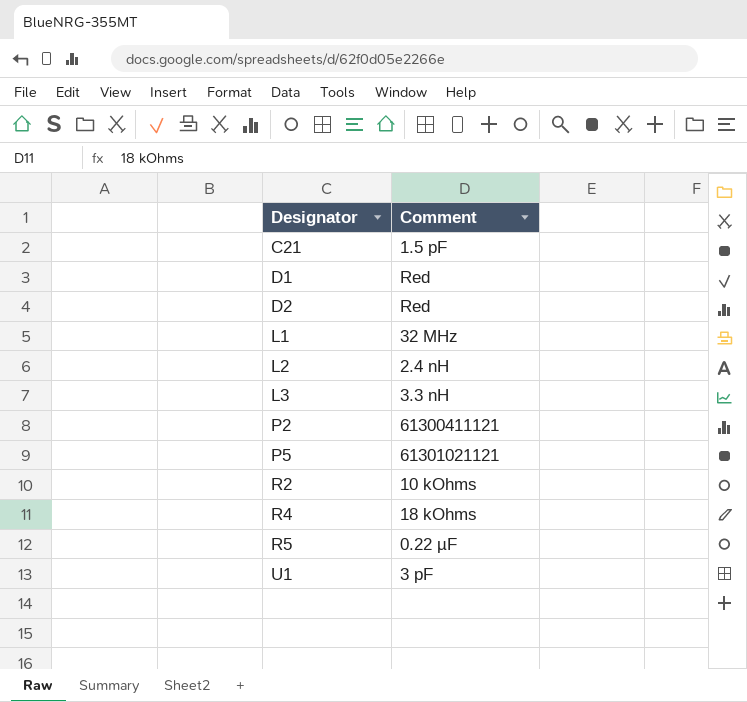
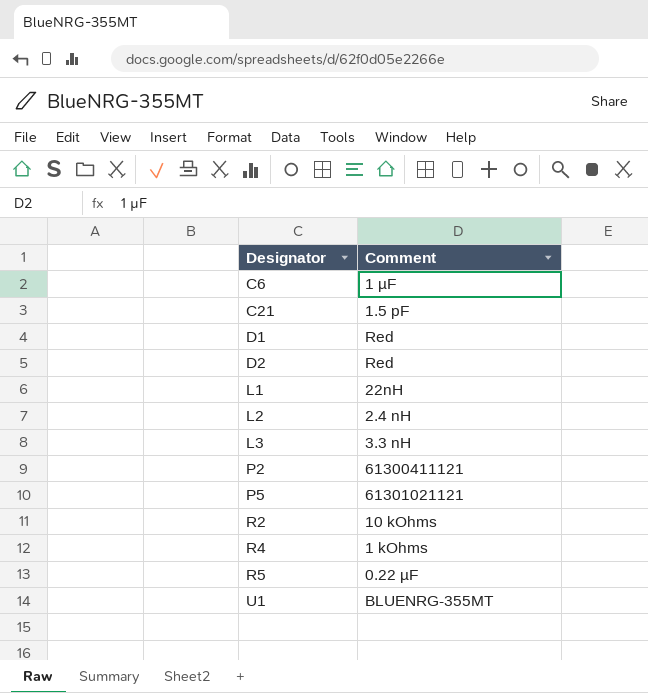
row C6: none -> 1 µF
L1 | Comment: 32 MHz -> 22nH
R4 | Comment: 18 kOhms -> 1 kOhms
U1 | Comment: 3 pF -> BLUENRG-355MT

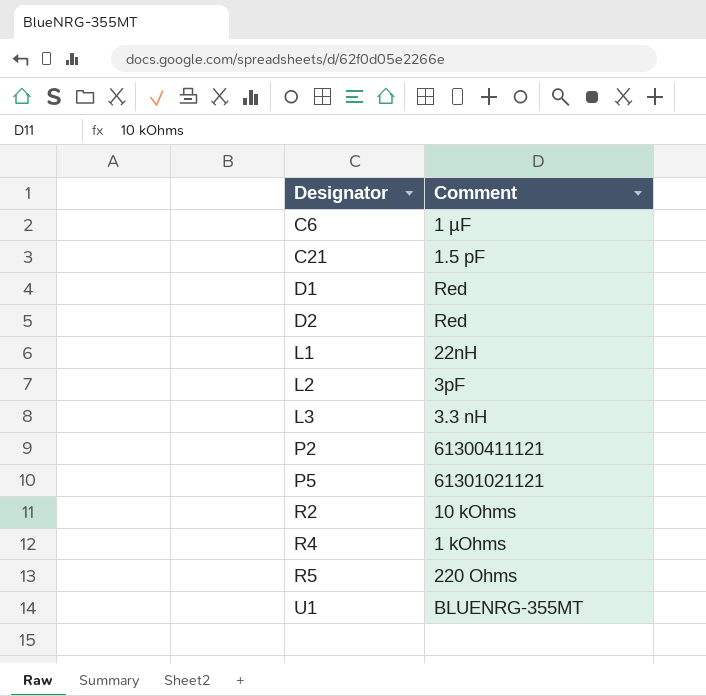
L2 | Comment: 2.4 nH -> 3pF
R5 | Comment: 0.22 µF -> 220 Ohms

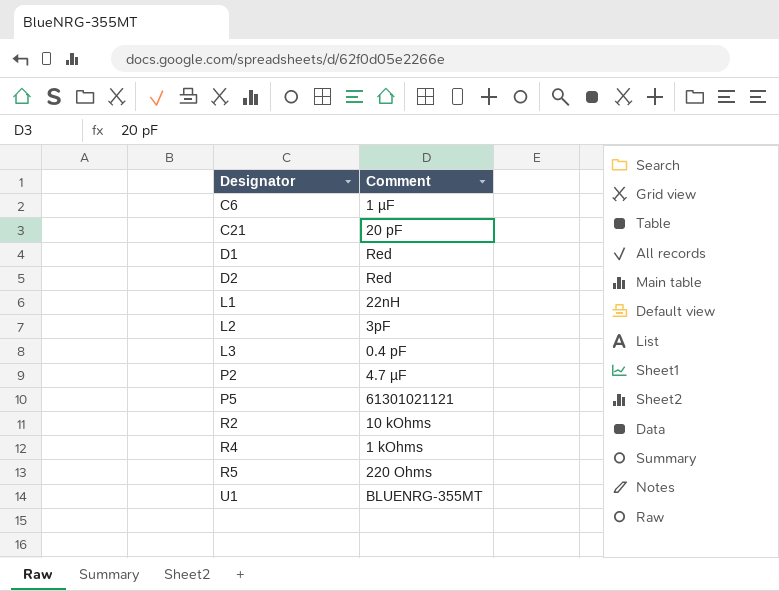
C21 | Comment: 1.5 pF -> 20 pF
L3 | Comment: 3.3 nH -> 0.4 pF
P2 | Comment: 61300411121 -> 4.7 µF

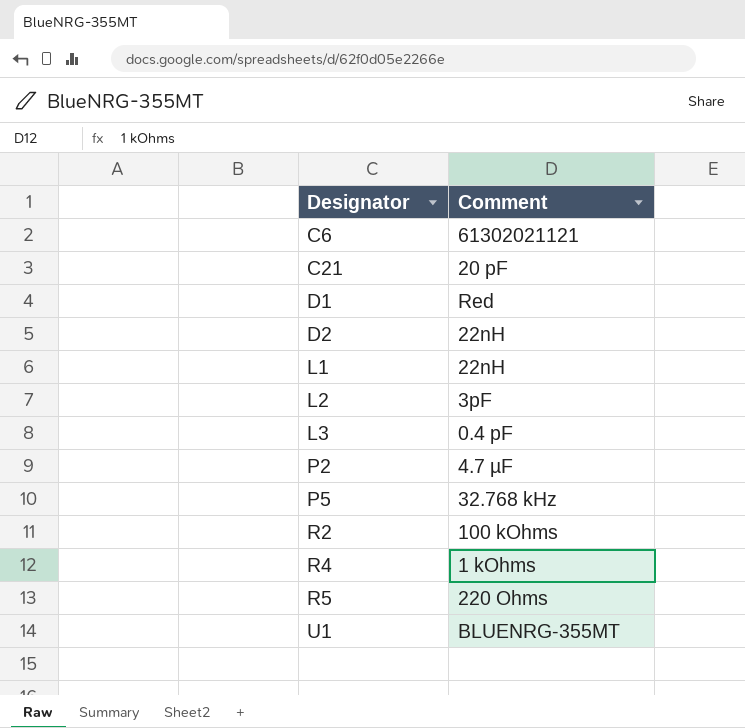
C6 | Comment: 1 µF -> 61302021121
D2 | Comment: Red -> 22nH
P5 | Comment: 61301021121 -> 32.768 kHz
R2 | Comment: 10 kOhms -> 100 kOhms

